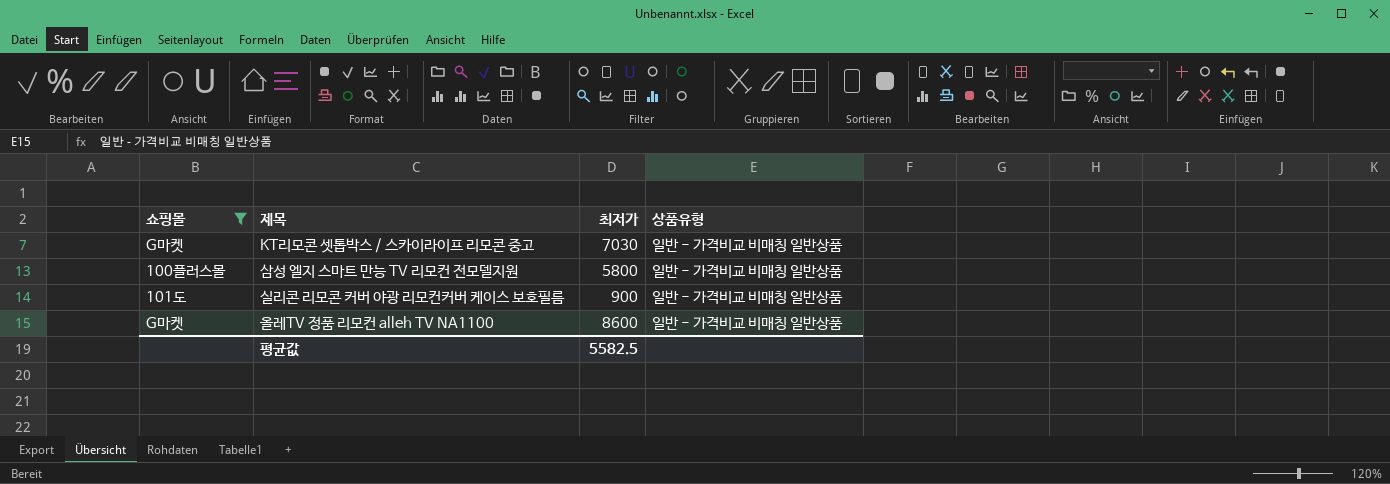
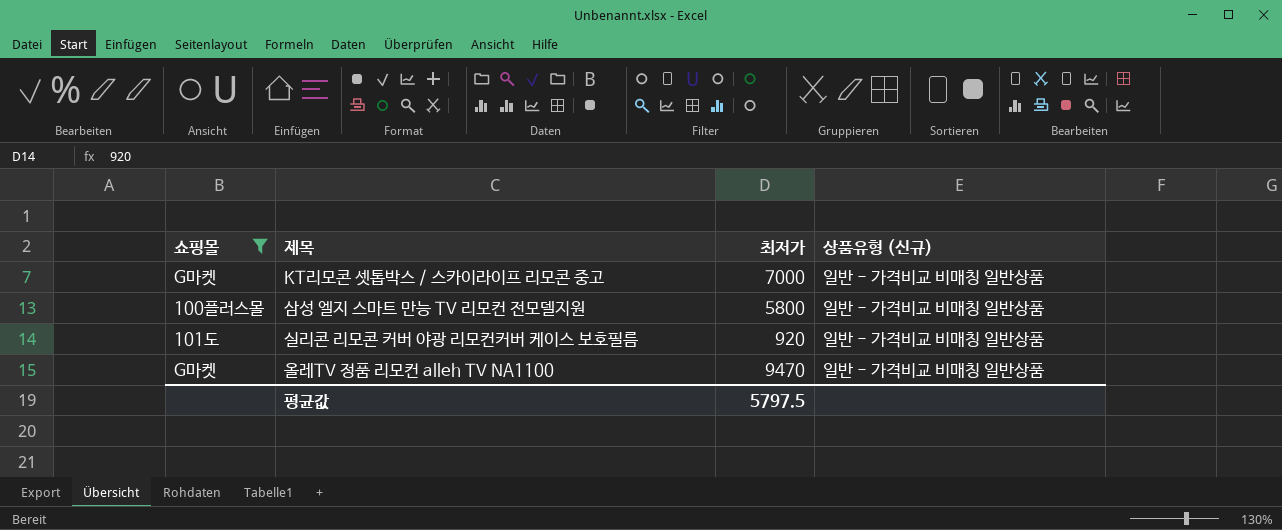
column name: 상품유형 -> 상품유형 (신규)
KT리모콘 셋톱박스 / 스카이라이프 리모콘 중고 | 최저가: 7030 -> 7000
실리콘 리모콘 커버 야광 리모컨커버 케이스 보호필름 | 최저가: 900 -> 920
올레TV 정품 리모컨 alleh TV NA1100 | 최저가: 8600 -> 9470
평균값 | 최저가: 5582.5 -> 5797.5

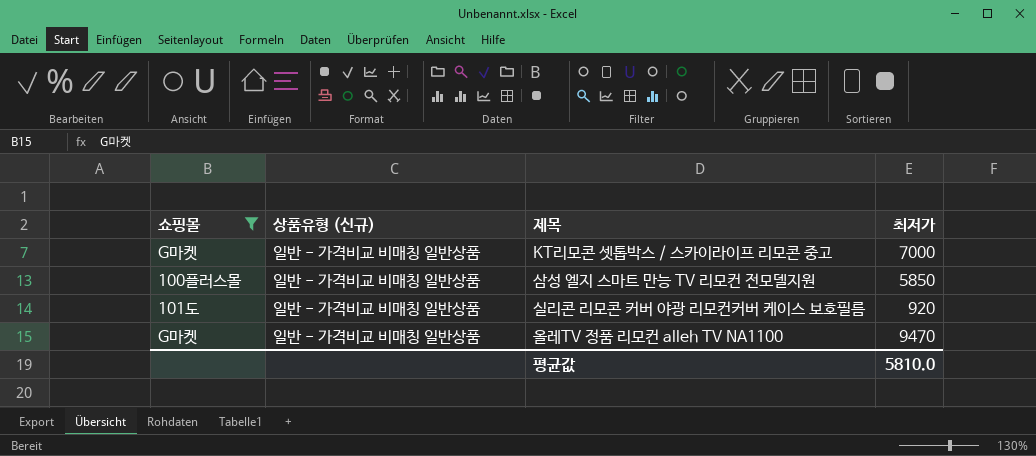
column 상품유형 (신규) | position: 4 -> 2
삼성 엘지 스마트 만능 TV 리모컨 전모델지원 | 최저가: 5800 -> 5850
평균값 | 최저가: 5797.5 -> 5810.0

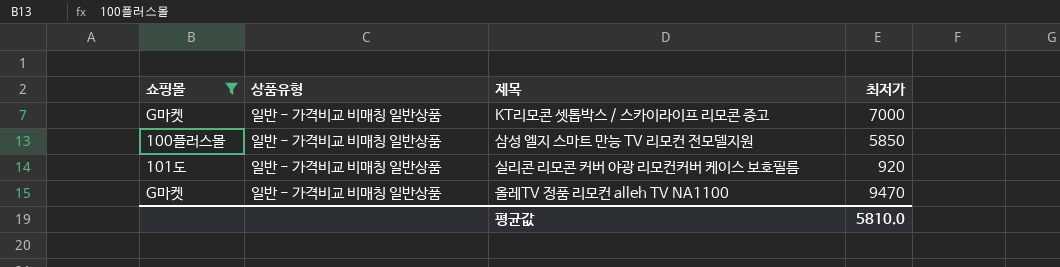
column name: 상품유형 (신규) -> 상품유형

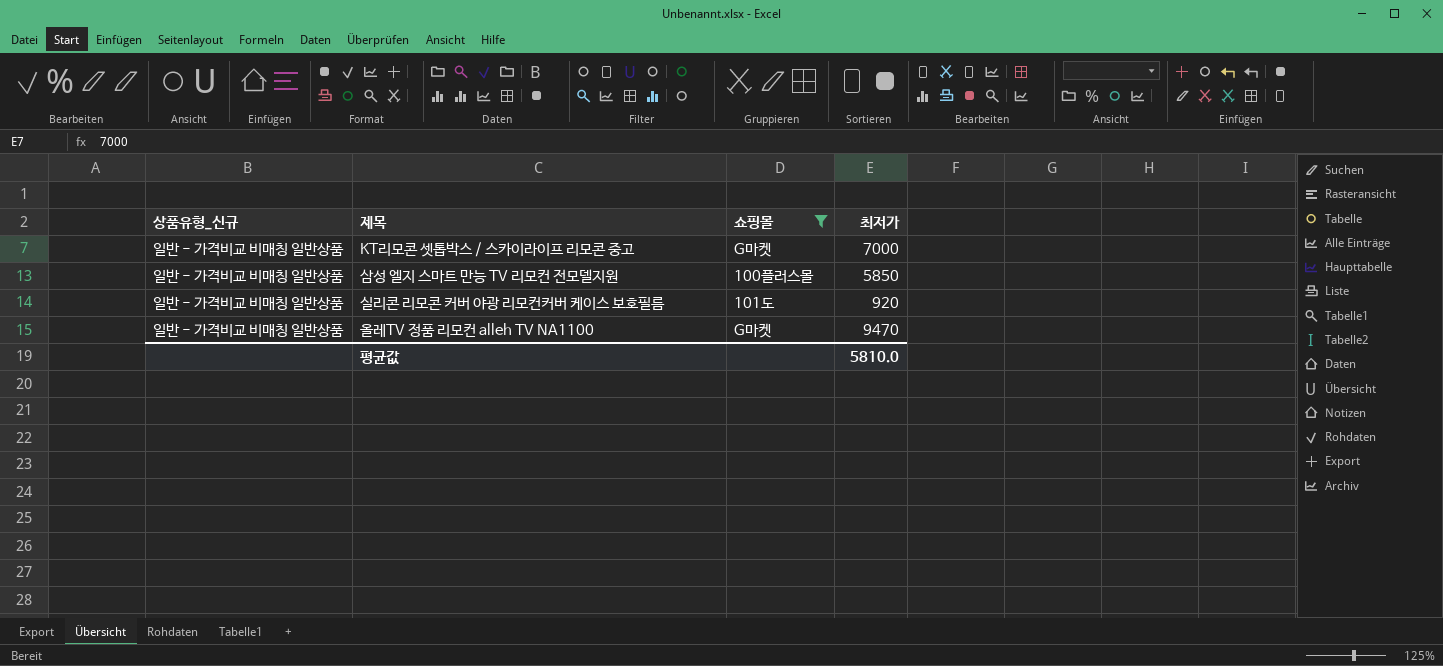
column name: 상품유형 -> 상품유형_신규
column 쇼핑몰 | position: 1 -> 3

